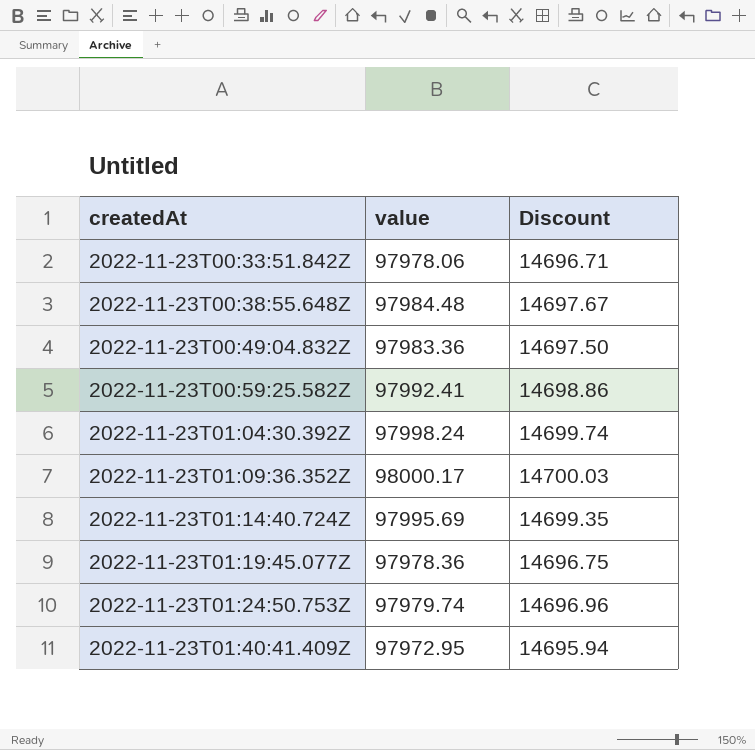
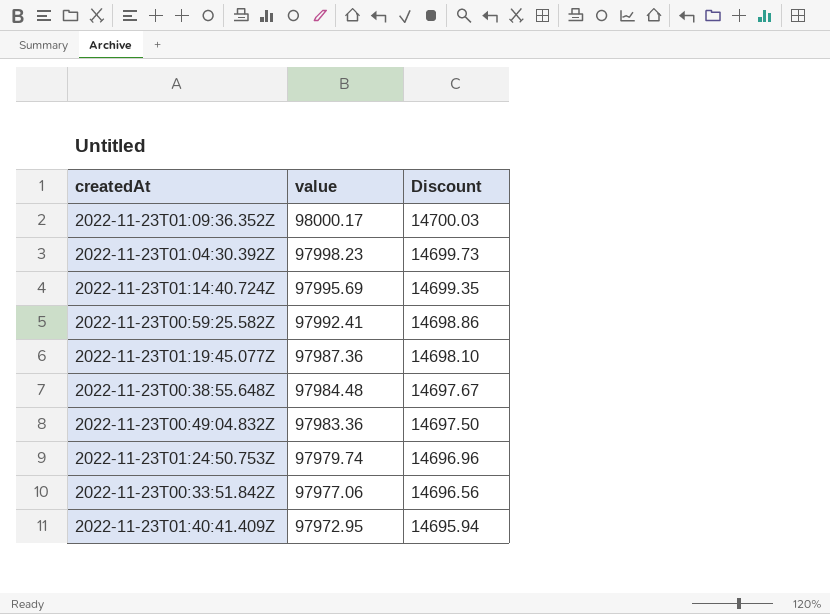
row order: createdAt ascending -> value descending
2022-11-23T01:04:30.392Z | value: 97998.24 -> 97998.23
2022-11-23T01:04:30.392Z | Discount: 14699.74 -> 14699.73
2022-11-23T01:19:45.077Z | value: 97978.36 -> 97987.36
2022-11-23T01:19:45.077Z | Discount: 14696.75 -> 14698.10
2022-11-23T00:33:51.842Z | value: 97978.06 -> 97977.06
2022-11-23T00:33:51.842Z | Discount: 14696.71 -> 14696.56

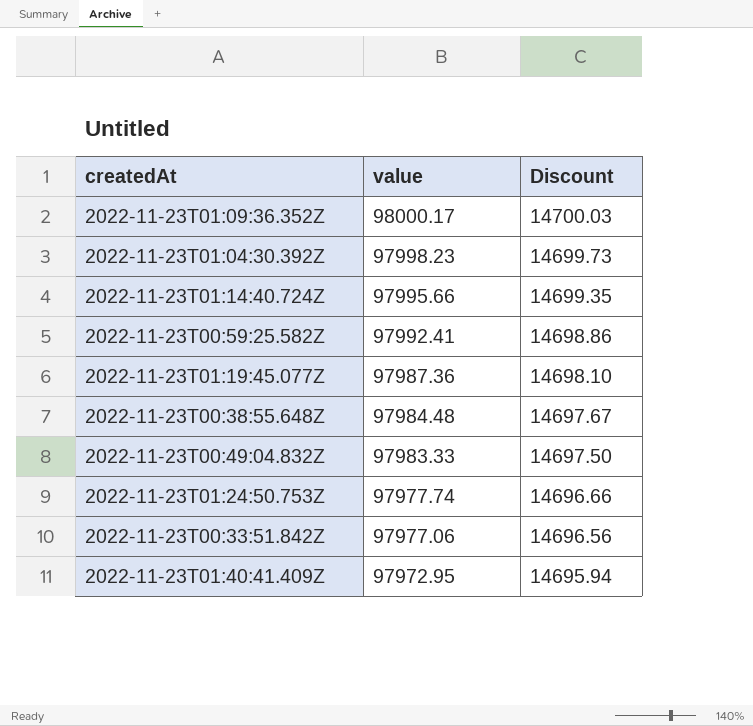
2022-11-23T01:14:40.724Z | value: 97995.69 -> 97995.66
2022-11-23T00:49:04.832Z | value: 97983.36 -> 97983.33
2022-11-23T01:24:50.753Z | value: 97979.74 -> 97977.74
2022-11-23T01:24:50.753Z | Discount: 14696.96 -> 14696.66

